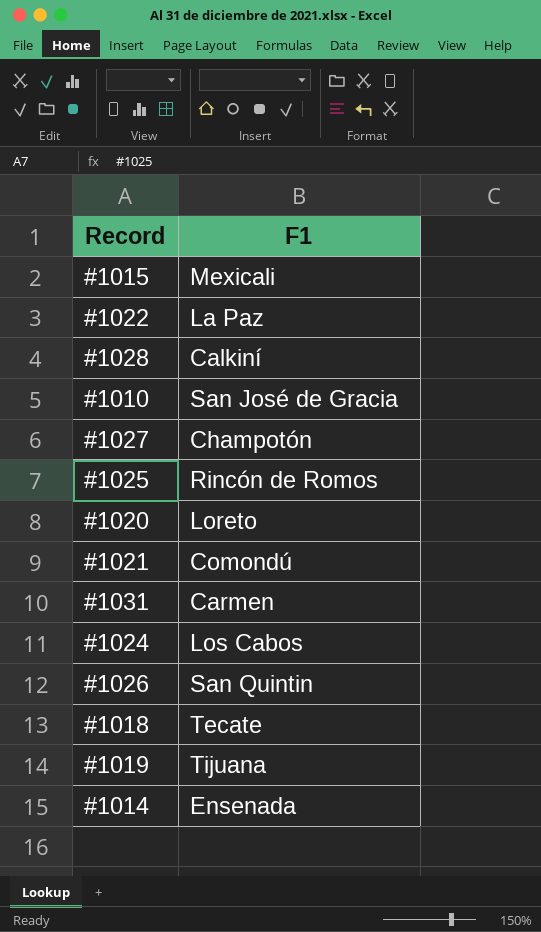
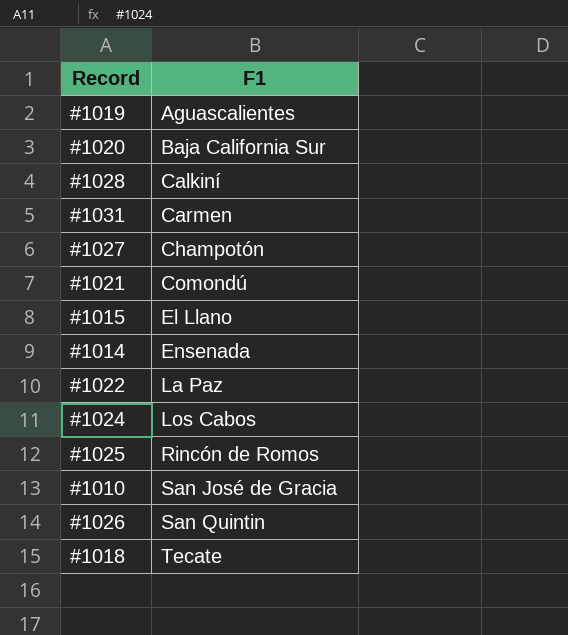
row order: none -> F1 ascending
#1019 | F1: Tijuana -> Aguascalientes
#1020 | F1: Loreto -> Baja California Sur
#1015 | F1: Mexicali -> El Llano

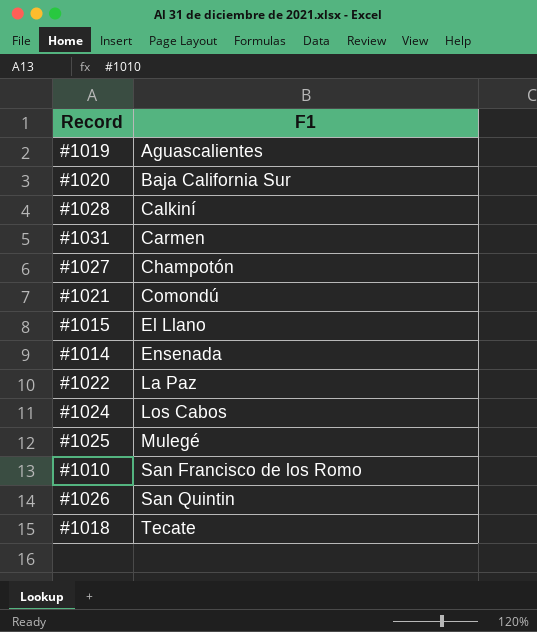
#1025 | F1: Rincón de Romos -> Mulegé
#1010 | F1: San José de Gracia -> San Francisco de los Romo

